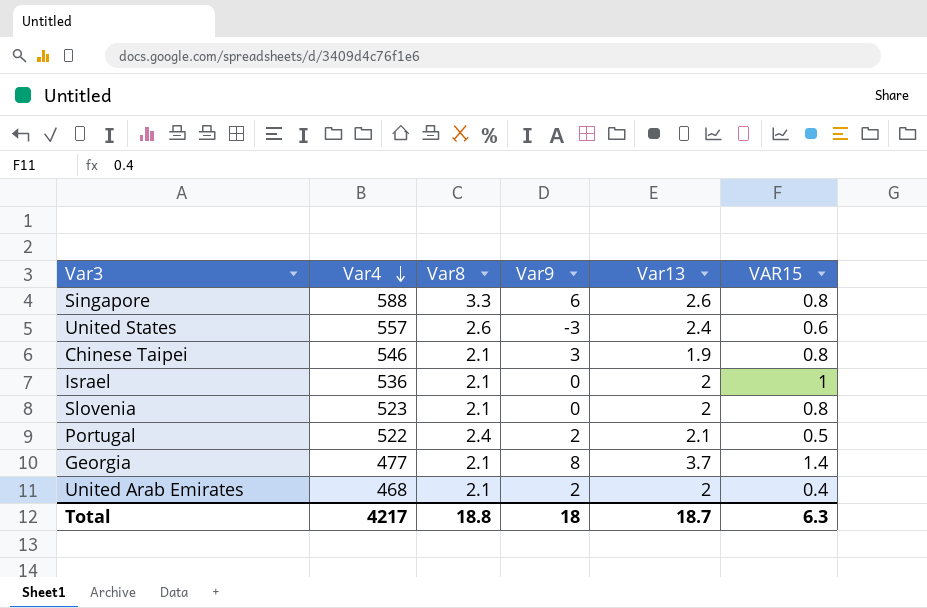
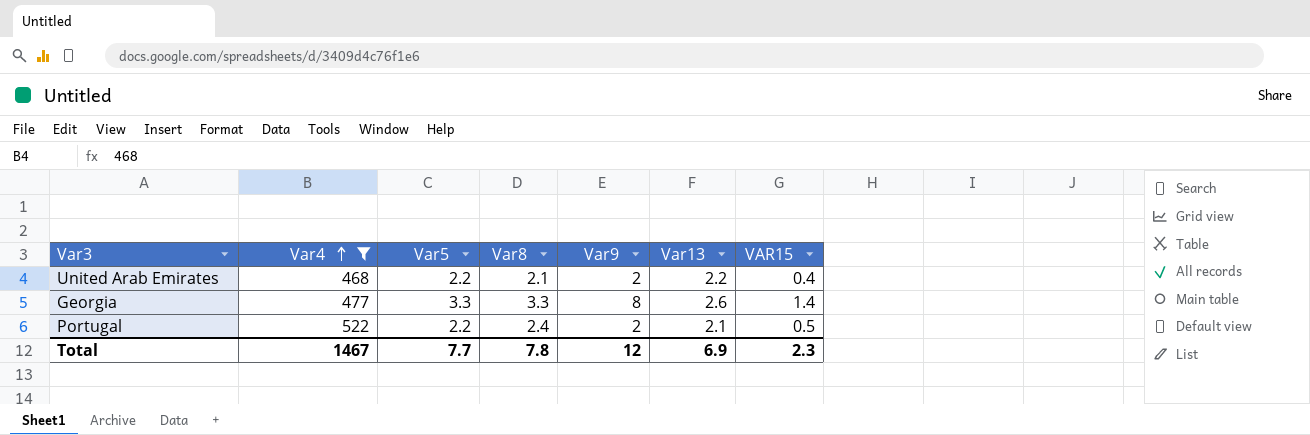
filter: none -> Var4 <= 522
row order: Var4 descending -> Var4 ascending
column Var5 | position: none -> 3
United Arab Emirates | Var13: 2 -> 2.2
Georgia | Var8: 2.1 -> 3.3
Georgia | Var13: 3.7 -> 2.6
Total | Var4: 4217 -> 1467
Total | Var8: 18.8 -> 7.8
Total | Var9: 18 -> 12
Total | Var13: 18.7 -> 6.9
Total | VAR15: 6.3 -> 2.3

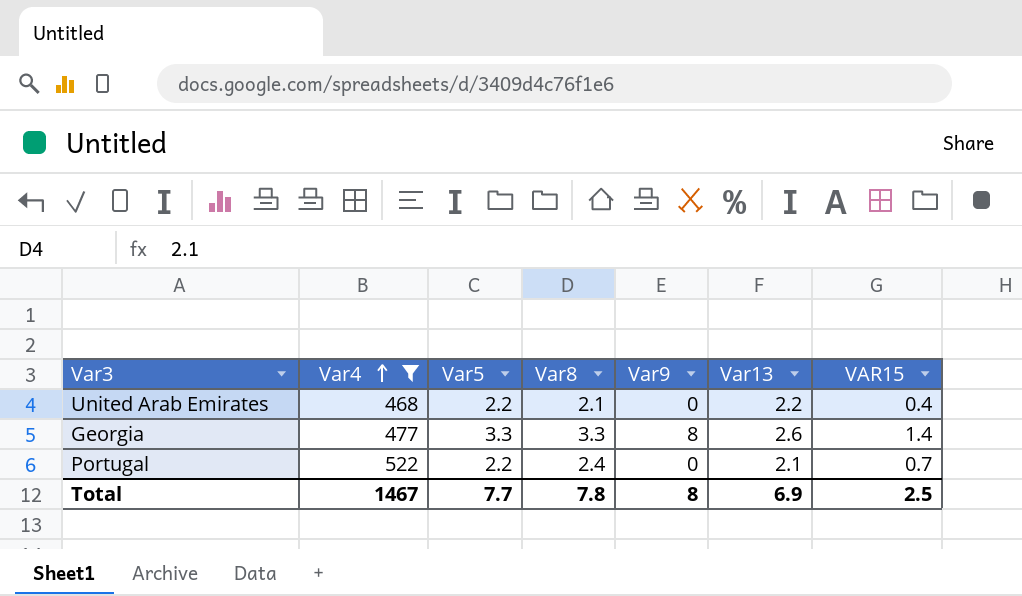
United Arab Emirates | Var9: 2 -> 0
Portugal | Var9: 2 -> 0
Portugal | VAR15: 0.5 -> 0.7
Total | Var9: 12 -> 8
Total | VAR15: 2.3 -> 2.5

